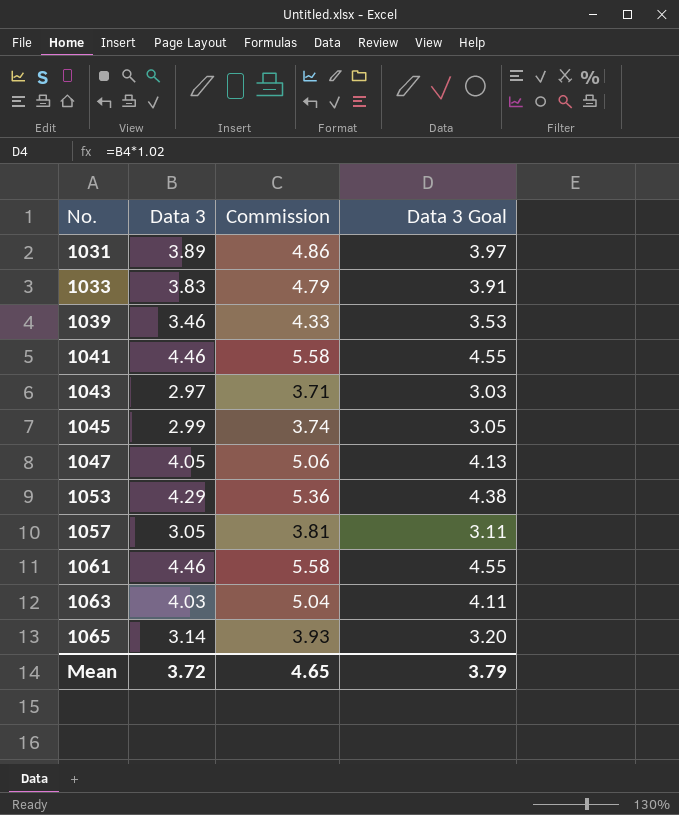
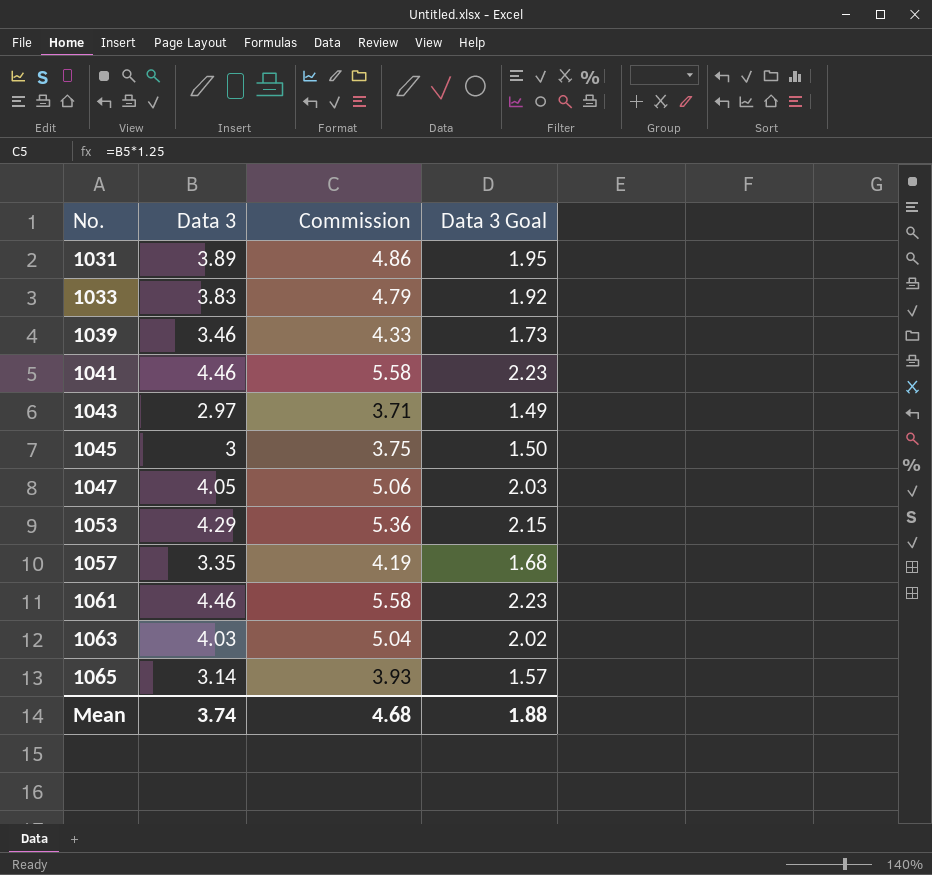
column Data 3 Goal | formula: [Data 3] * 1.02 -> [Data 3] * 0.5
1045 | Data 3: 2.99 -> 3
1045 | Commission: 3.74 -> 3.75
1057 | Data 3: 3.05 -> 3.35
1057 | Commission: 3.81 -> 4.19
Mean | Data 3: 3.72 -> 3.74
Mean | Commission: 4.65 -> 4.68
Mean | Data 3 Goal: 3.79 -> 1.88

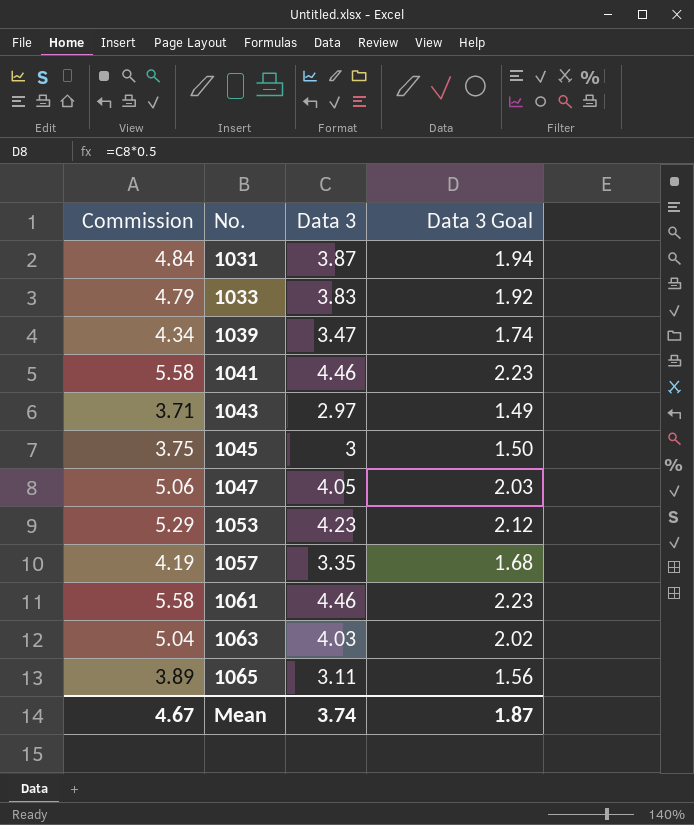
column Commission | position: 3 -> 1
1031 | Commission: 4.86 -> 4.84
1031 | Data 3: 3.89 -> 3.87
1031 | Data 3 Goal: 1.95 -> 1.94
1039 | Commission: 4.33 -> 4.34
1039 | Data 3: 3.46 -> 3.47
1039 | Data 3 Goal: 1.73 -> 1.74
1053 | Commission: 5.36 -> 5.29
1053 | Data 3: 4.29 -> 4.23
1053 | Data 3 Goal: 2.15 -> 2.12
1065 | Commission: 3.93 -> 3.89
1065 | Data 3: 3.14 -> 3.11
1065 | Data 3 Goal: 1.57 -> 1.56
Mean | Commission: 4.68 -> 4.67
Mean | Data 3 Goal: 1.88 -> 1.87

